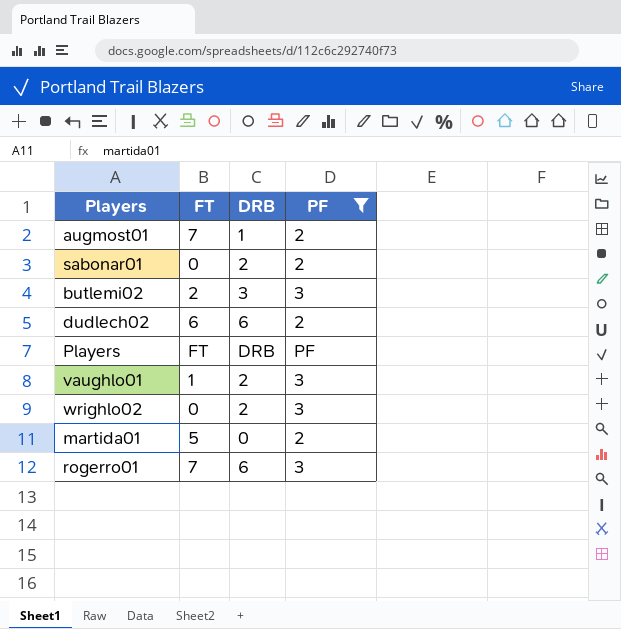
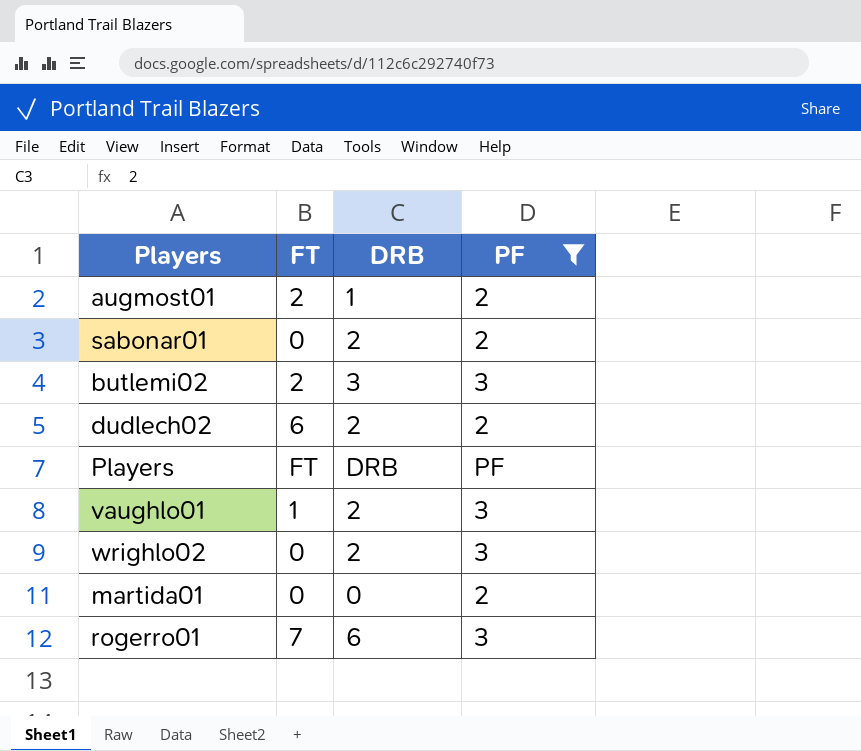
augmost01 | FT: 7 -> 2
dudlech02 | DRB: 6 -> 2
martida01 | FT: 5 -> 0

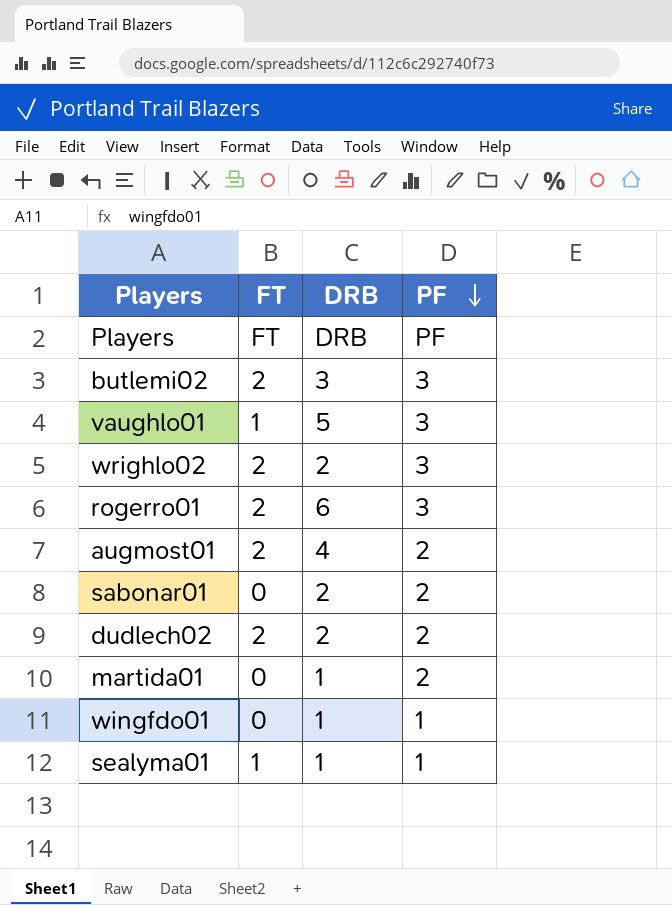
filter: PF != 1 -> none
row order: none -> PF descending
vaughlo01 | DRB: 2 -> 5
wrighlo02 | FT: 0 -> 2
rogerro01 | FT: 7 -> 2
augmost01 | DRB: 1 -> 4
dudlech02 | FT: 6 -> 2
martida01 | DRB: 0 -> 1

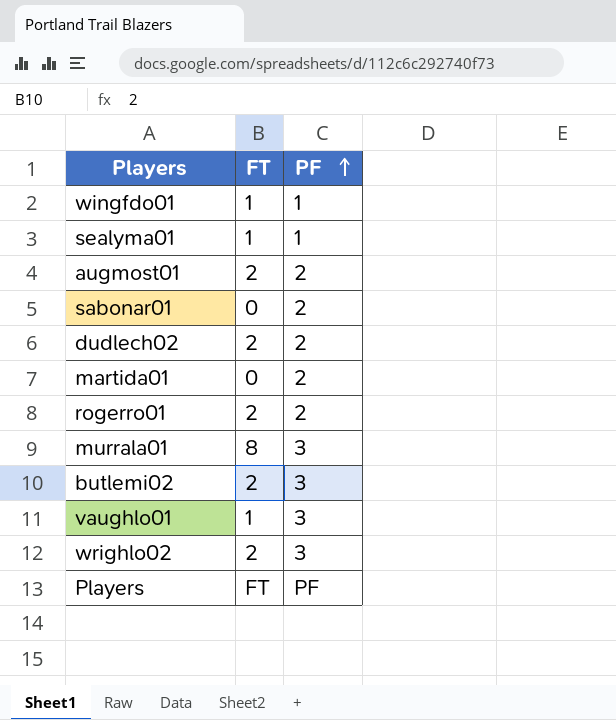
row order: PF descending -> PF ascending
column DRB | position: 3 -> none
wingfdo01 | FT: 0 -> 1
rogerro01 | PF: 3 -> 2
row murrala01: none -> 8 | 3

